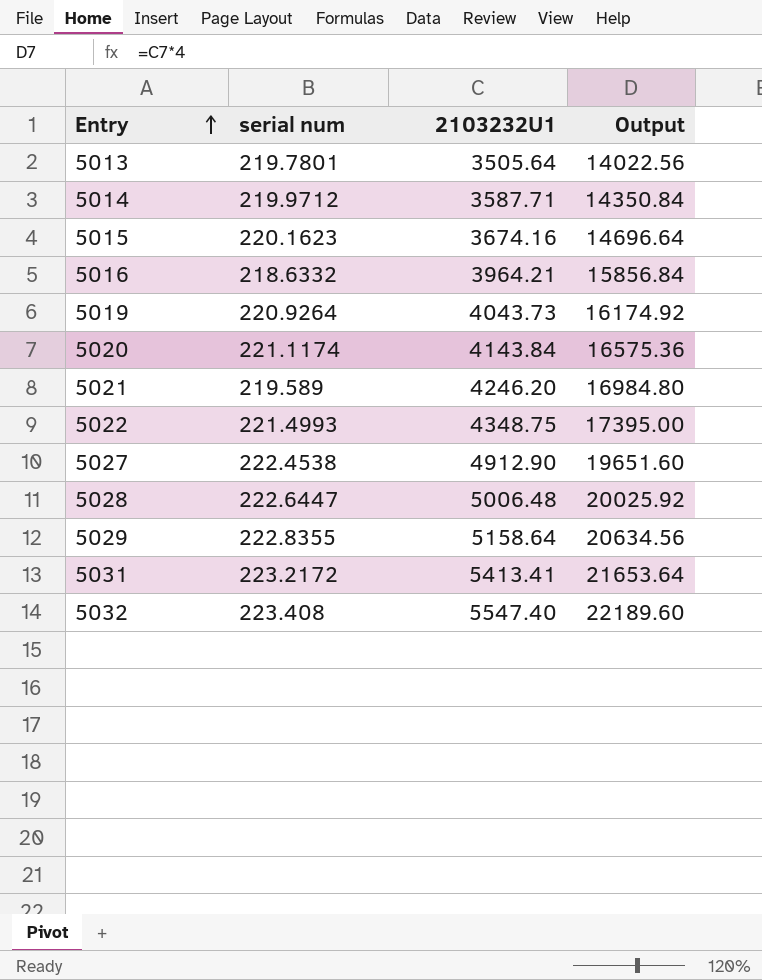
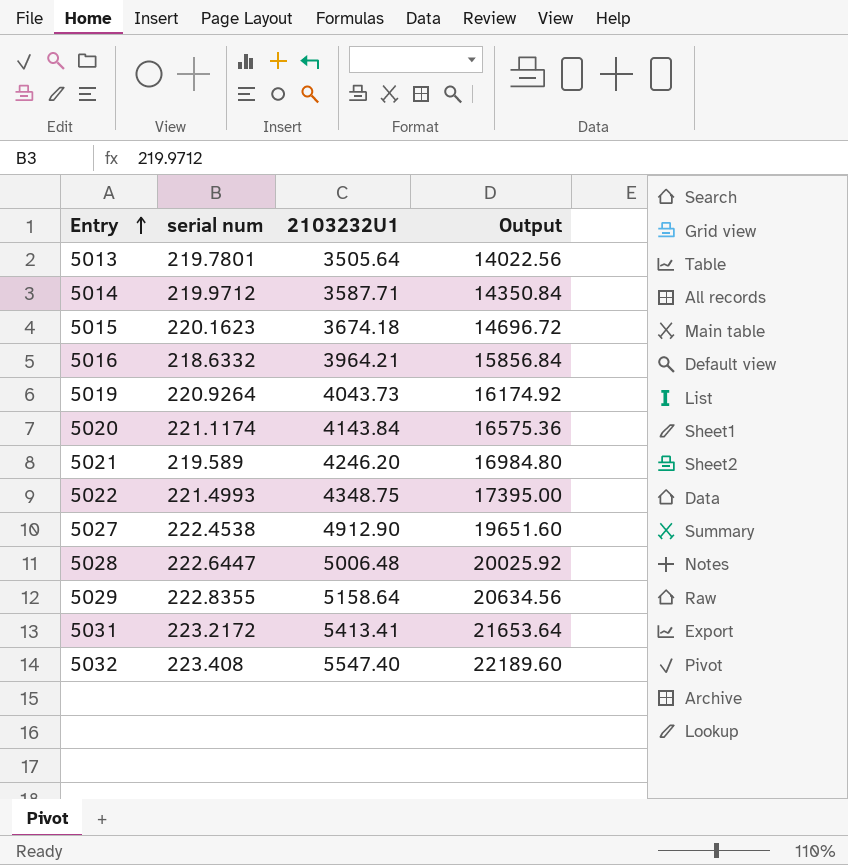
5015 | 2103232U1: 3674.16 -> 3674.18
5015 | Output: 14696.64 -> 14696.72

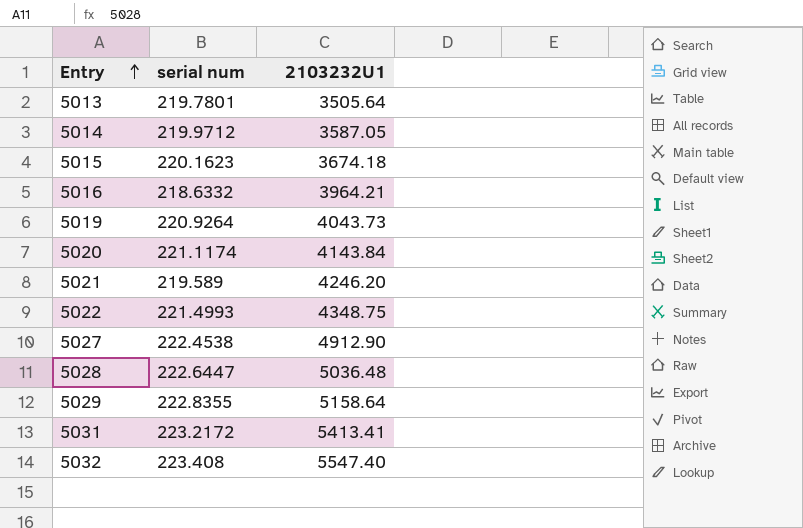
column Output | formula: [2103232U1] * 4 -> none
5014 | 2103232U1: 3587.71 -> 3587.05
5028 | 2103232U1: 5006.48 -> 5036.48

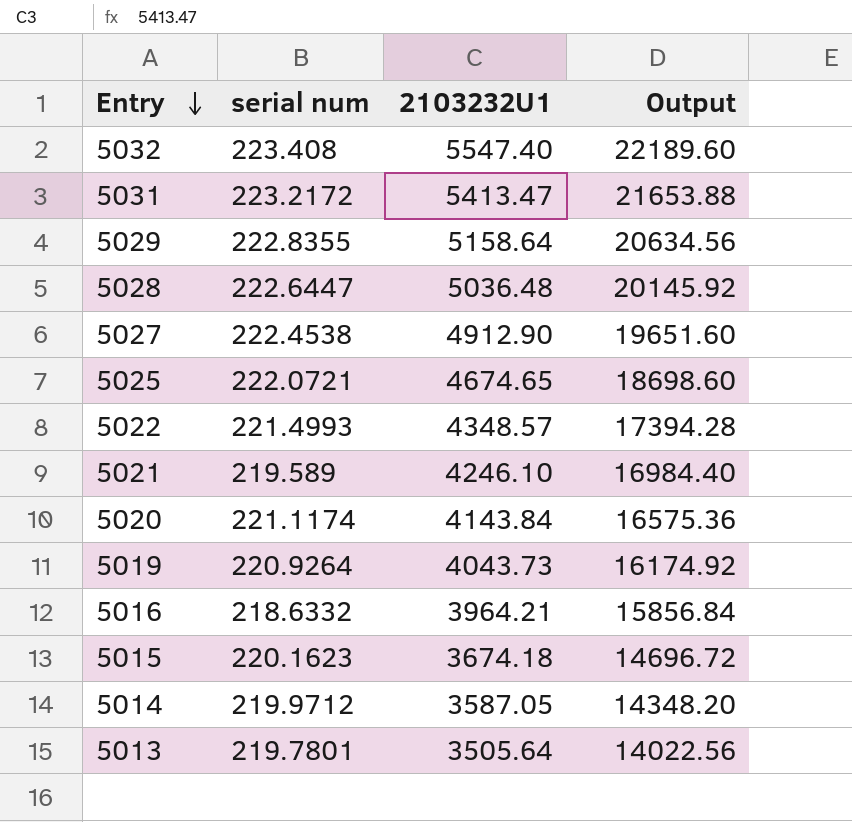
row order: Entry ascending -> Entry descending
column Output | formula: none -> [2103232U1] * 4
5031 | 2103232U1: 5413.41 -> 5413.47
row 5025: none -> 222.0721 | 4674.65 | 18698.60
5022 | 2103232U1: 4348.75 -> 4348.57
5021 | 2103232U1: 4246.20 -> 4246.10

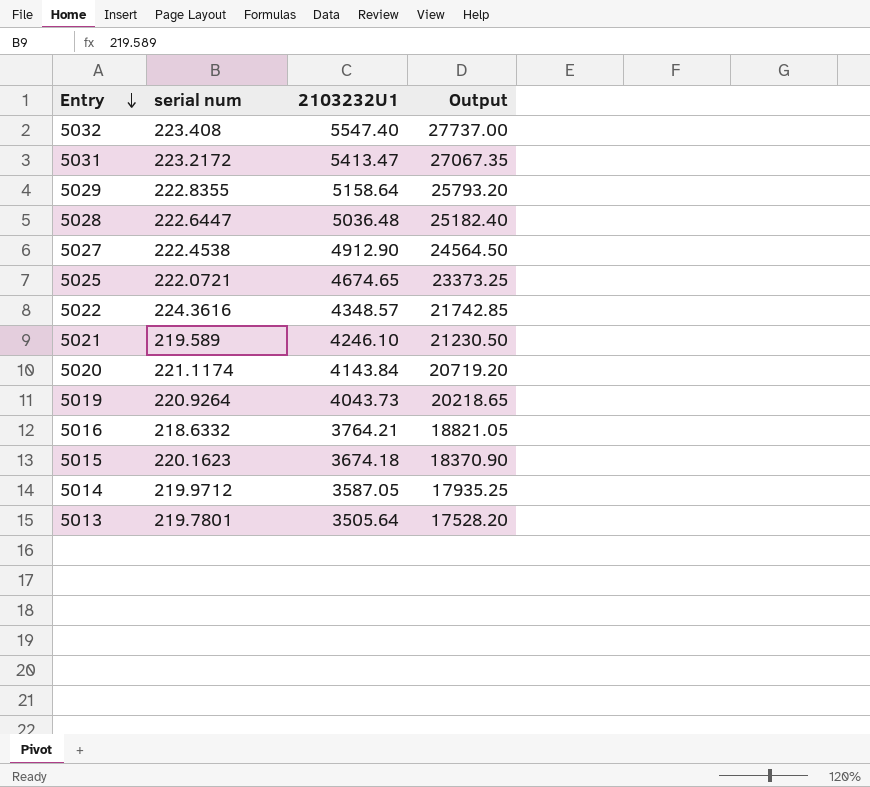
column Output | formula: [2103232U1] * 4 -> [2103232U1] * 5
5022 | serial num: 221.4993 -> 224.3616
5016 | 2103232U1: 3964.21 -> 3764.21

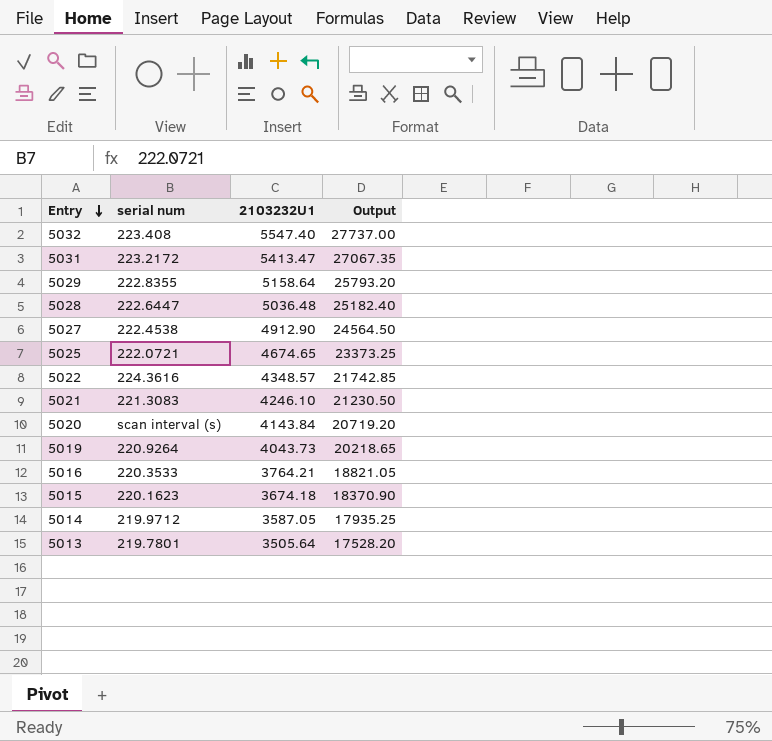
5021 | serial num: 219.589 -> 221.3083
5020 | serial num: 221.1174 -> scan interval (s)
5016 | serial num: 218.6332 -> 220.3533

